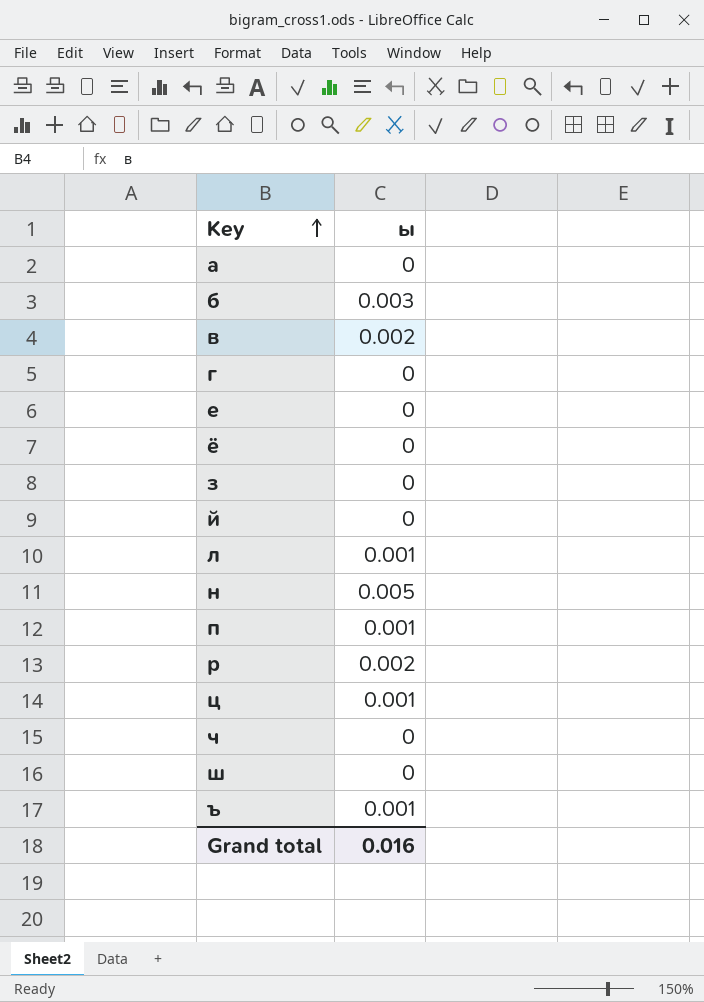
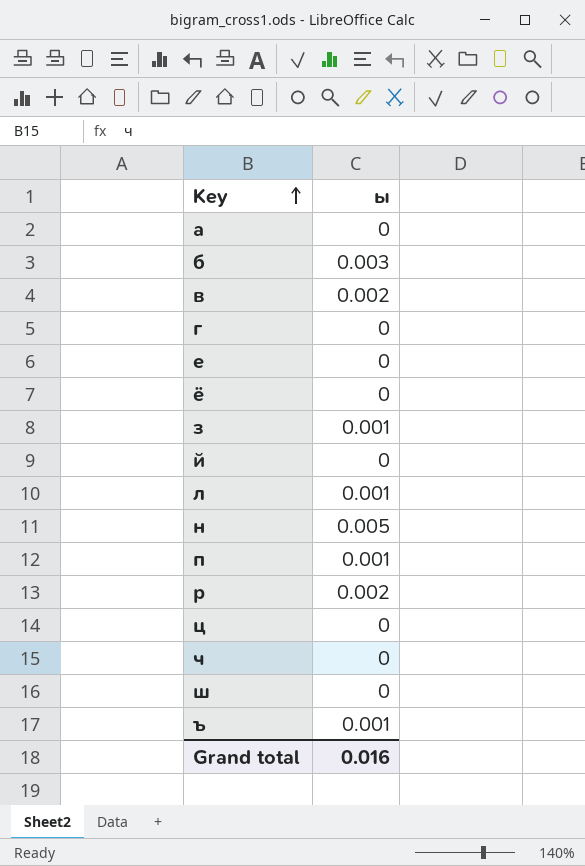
з | ы: 0 -> 0.001
ц | ы: 0.001 -> 0

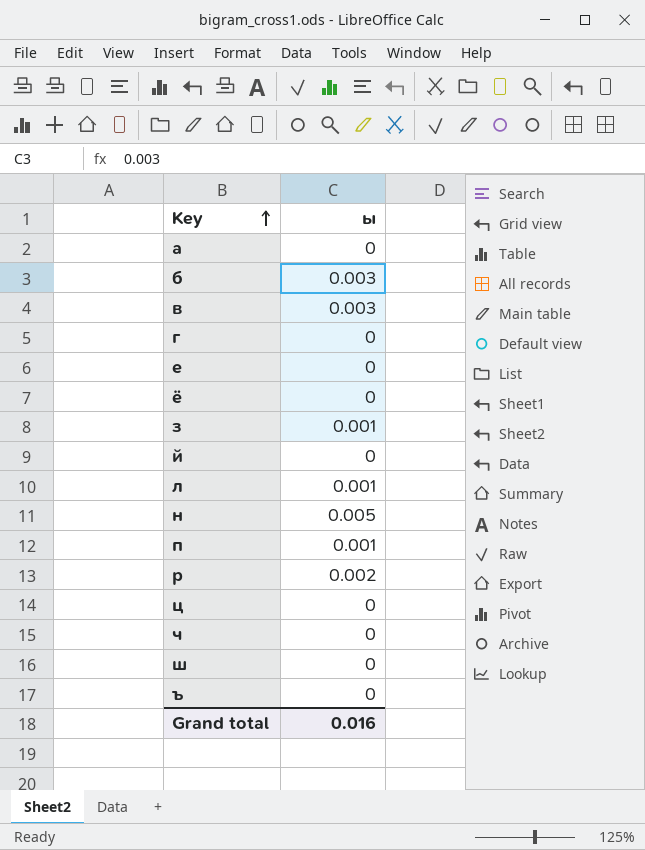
в | ы: 0.002 -> 0.003
ъ | ы: 0.001 -> 0

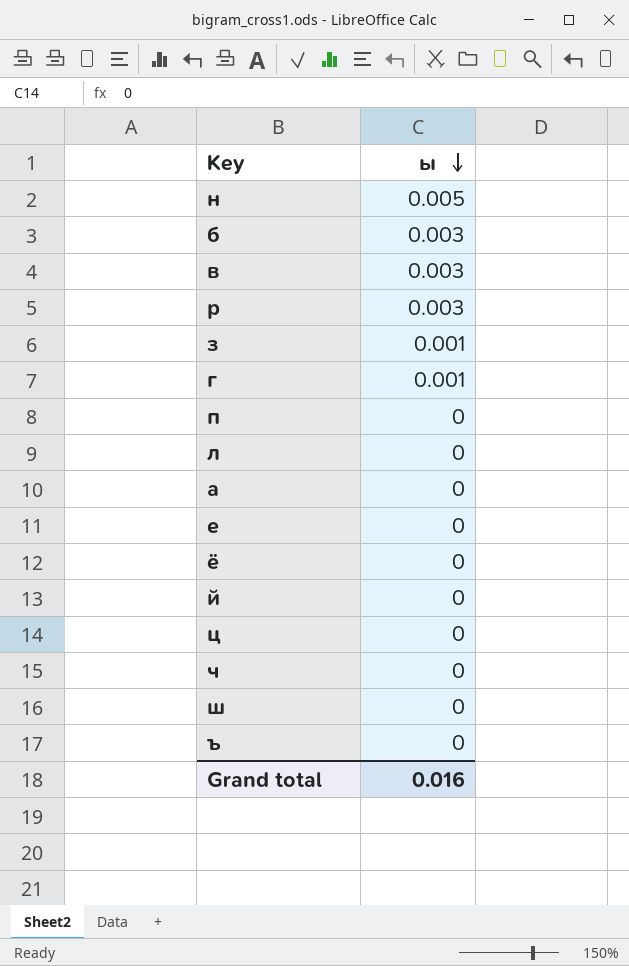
row order: Key ascending -> ы descending
р | ы: 0.002 -> 0.003
г | ы: 0 -> 0.001
п | ы: 0.001 -> 0
л | ы: 0.001 -> 0

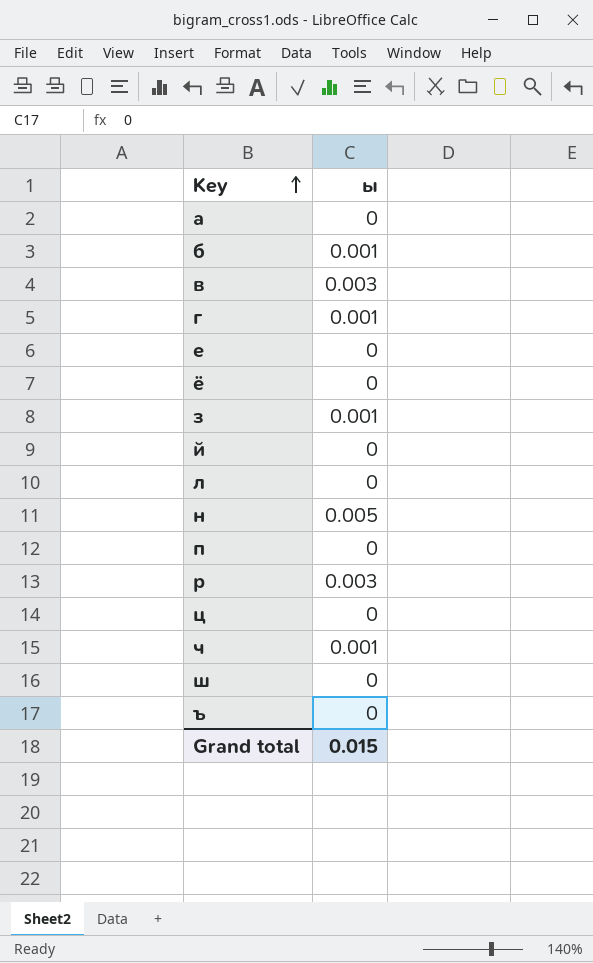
row order: ы descending -> Key ascending
б | ы: 0.003 -> 0.001
ч | ы: 0 -> 0.001
Grand total | ы: 0.016 -> 0.015

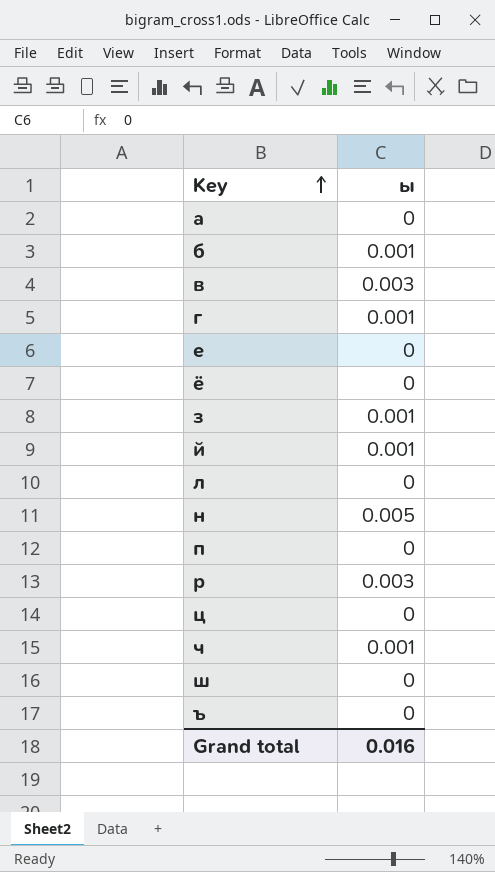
й | ы: 0 -> 0.001
Grand total | ы: 0.015 -> 0.016

